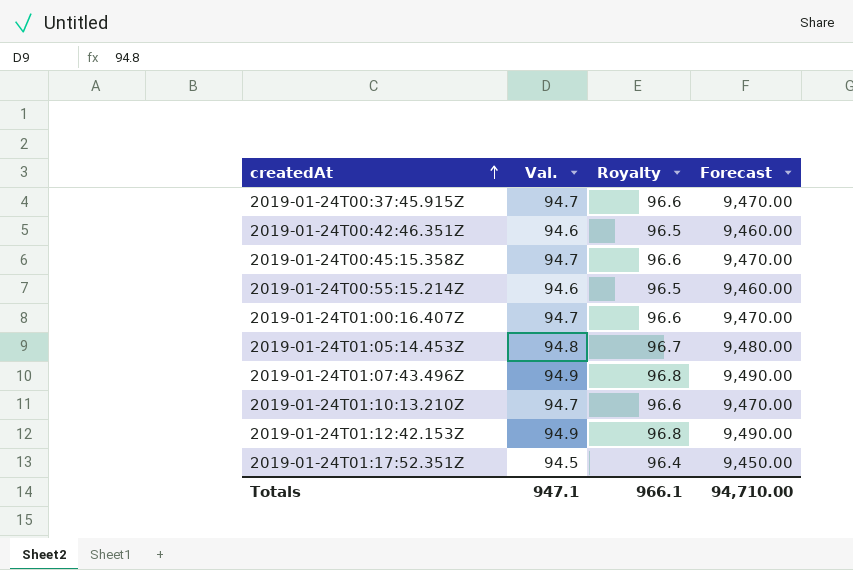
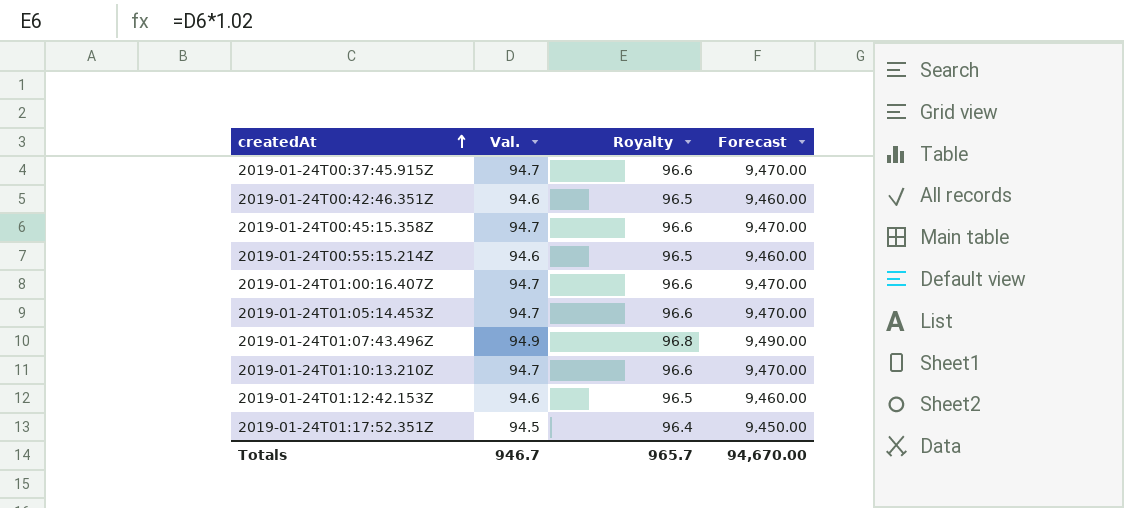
2019-01-24T01:05:14.453Z | Val.: 94.8 -> 94.7
2019-01-24T01:05:14.453Z | Royalty: 96.7 -> 96.6
2019-01-24T01:05:14.453Z | Forecast: 9,480.00 -> 9,470.00
2019-01-24T01:12:42.153Z | Val.: 94.9 -> 94.6
2019-01-24T01:12:42.153Z | Royalty: 96.8 -> 96.5
2019-01-24T01:12:42.153Z | Forecast: 9,490.00 -> 9,460.00
Totals | Val.: 947.1 -> 946.7
Totals | Royalty: 966.1 -> 965.7
Totals | Forecast: 94,710.00 -> 94,670.00

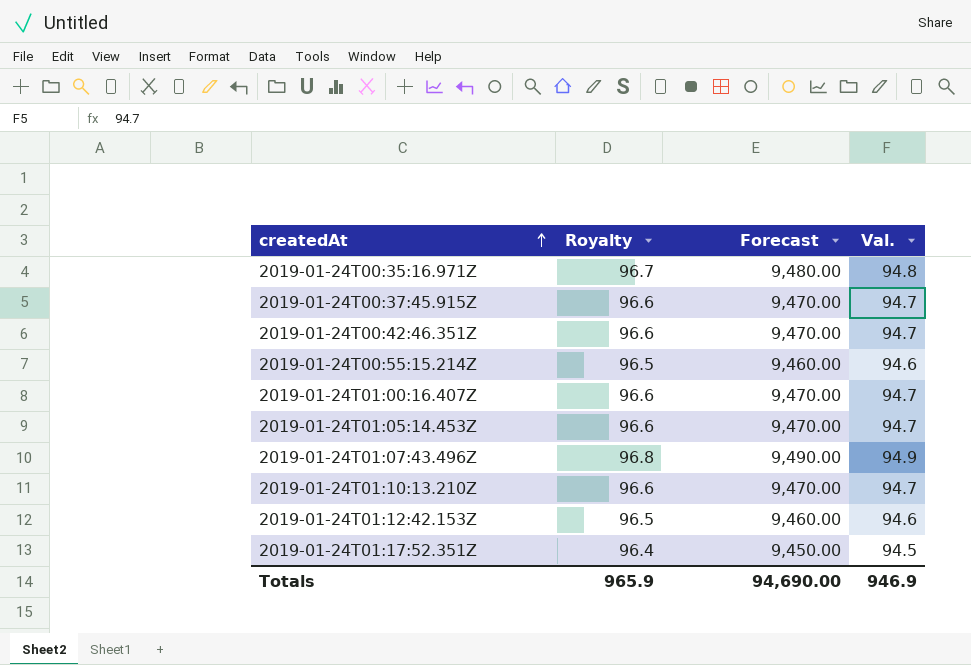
column Val. | position: 2 -> 4
row 2019-01-24T00:45:15.358Z: 94.7 | 96.6 | 9,470.00 -> none
row 2019-01-24T00:35:16.971Z: none -> 96.7 | 9,480.00 | 94.8
2019-01-24T00:42:46.351Z | Royalty: 96.5 -> 96.6
2019-01-24T00:42:46.351Z | Forecast: 9,460.00 -> 9,470.00
2019-01-24T00:42:46.351Z | Val.: 94.6 -> 94.7
Totals | Royalty: 965.7 -> 965.9
Totals | Forecast: 94,670.00 -> 94,690.00
Totals | Val.: 946.7 -> 946.9

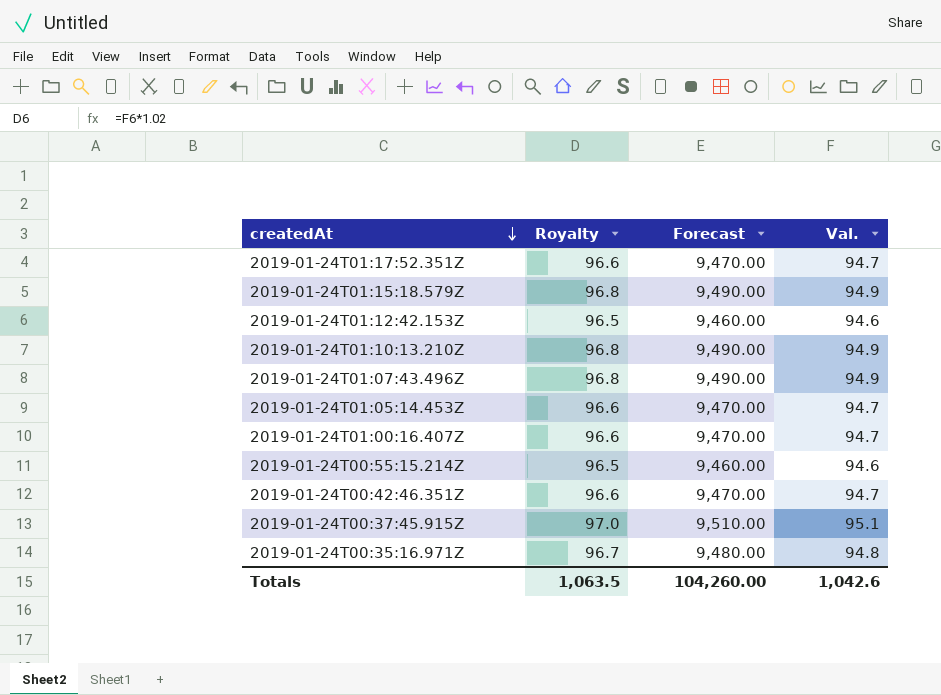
row order: createdAt ascending -> createdAt descending
2019-01-24T01:17:52.351Z | Royalty: 96.4 -> 96.6
2019-01-24T01:17:52.351Z | Forecast: 9,450.00 -> 9,470.00
2019-01-24T01:17:52.351Z | Val.: 94.5 -> 94.7
row 2019-01-24T01:15:18.579Z: none -> 96.8 | 9,490.00 | 94.9
2019-01-24T01:10:13.210Z | Royalty: 96.6 -> 96.8
2019-01-24T01:10:13.210Z | Forecast: 9,470.00 -> 9,490.00
2019-01-24T01:10:13.210Z | Val.: 94.7 -> 94.9
2019-01-24T00:37:45.915Z | Royalty: 96.6 -> 97.0
2019-01-24T00:37:45.915Z | Forecast: 9,470.00 -> 9,510.00
2019-01-24T00:37:45.915Z | Val.: 94.7 -> 95.1
Totals | Royalty: 965.9 -> 1,063.5
Totals | Forecast: 94,690.00 -> 104,260.00
Totals | Val.: 946.9 -> 1,042.6

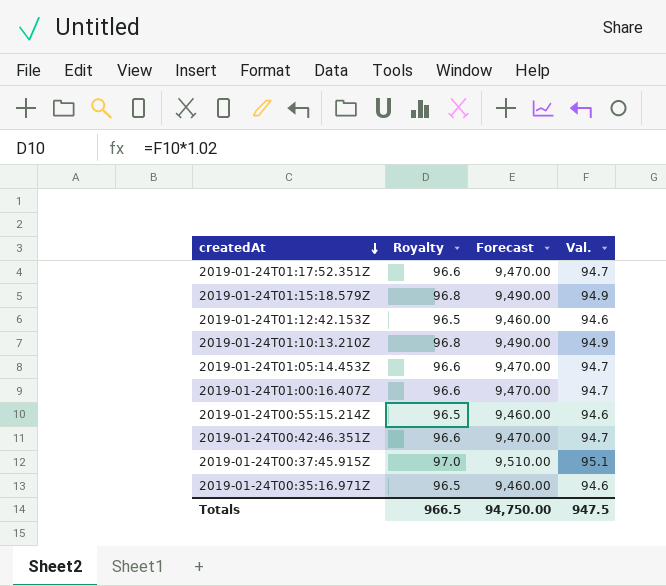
row 2019-01-24T01:07:43.496Z: 96.8 | 9,490.00 | 94.9 -> none
2019-01-24T00:35:16.971Z | Royalty: 96.7 -> 96.5
2019-01-24T00:35:16.971Z | Forecast: 9,480.00 -> 9,460.00
2019-01-24T00:35:16.971Z | Val.: 94.8 -> 94.6
Totals | Royalty: 1,063.5 -> 966.5
Totals | Forecast: 104,260.00 -> 94,750.00
Totals | Val.: 1,042.6 -> 947.5

